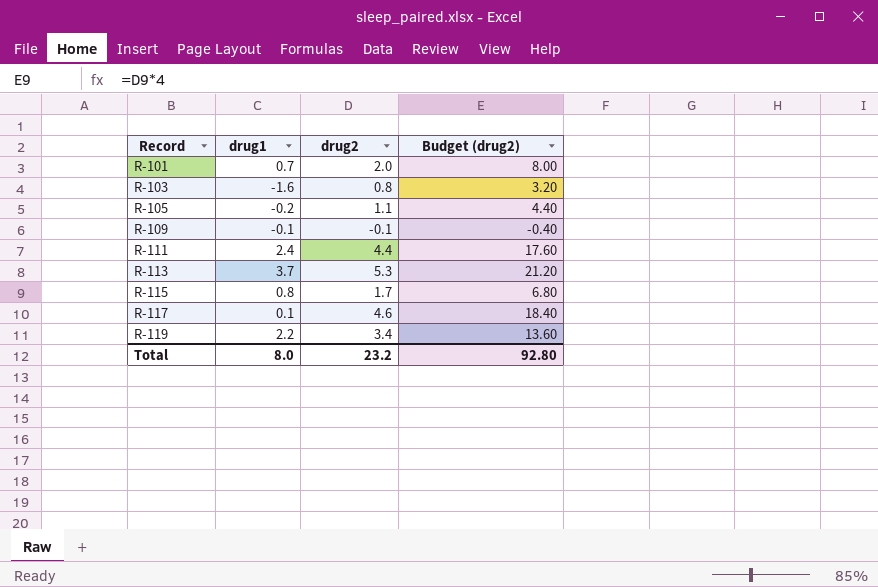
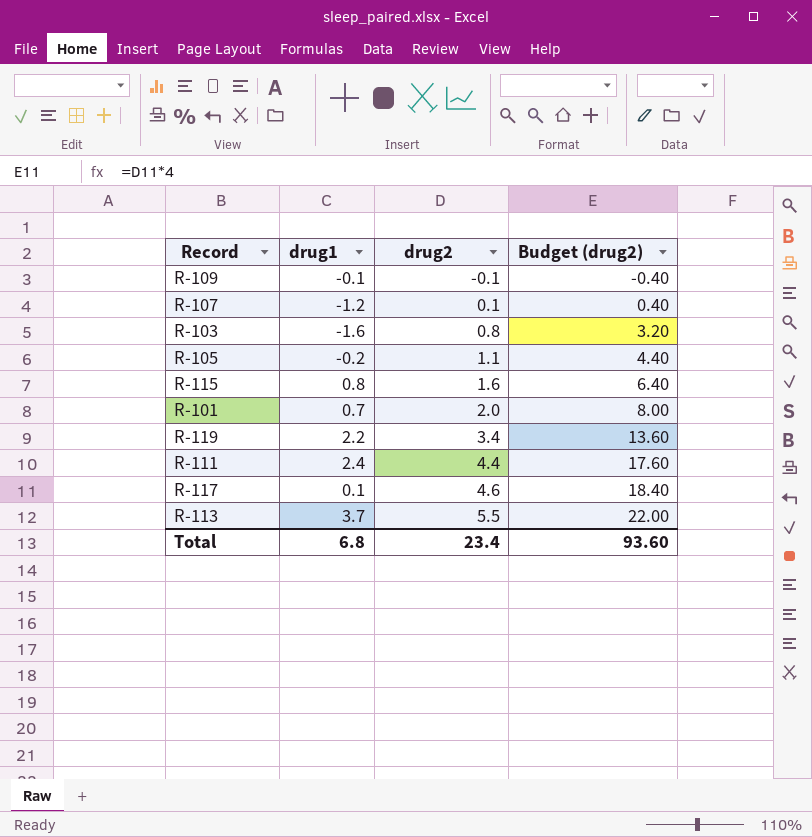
row order: Record ascending -> drug2 ascending
row R-107: none -> -1.2 | 0.1 | 0.40
R-115 | drug2: 1.7 -> 1.6
R-115 | Budget (drug2): 6.80 -> 6.40
R-113 | drug2: 5.3 -> 5.5
R-113 | Budget (drug2): 21.20 -> 22.00
Total | drug1: 8.0 -> 6.8
Total | drug2: 23.2 -> 23.4
Total | Budget (drug2): 92.80 -> 93.60

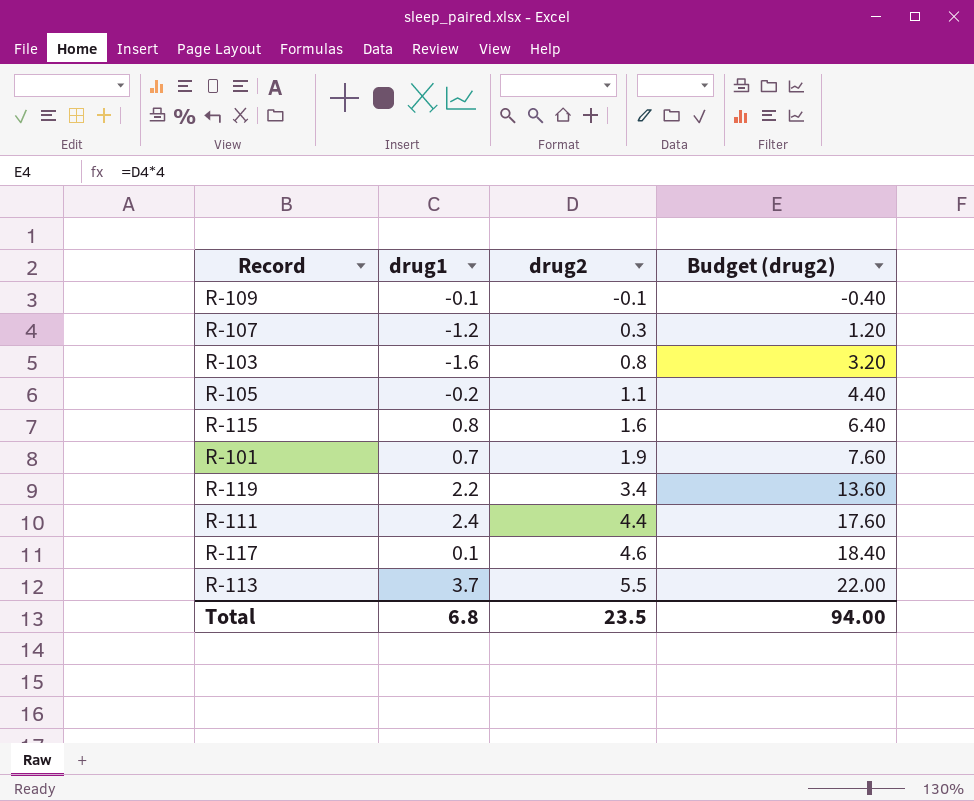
R-107 | drug2: 0.1 -> 0.3
R-107 | Budget (drug2): 0.40 -> 1.20
R-101 | drug2: 2.0 -> 1.9
R-101 | Budget (drug2): 8.00 -> 7.60
Total | drug2: 23.4 -> 23.5
Total | Budget (drug2): 93.60 -> 94.00

